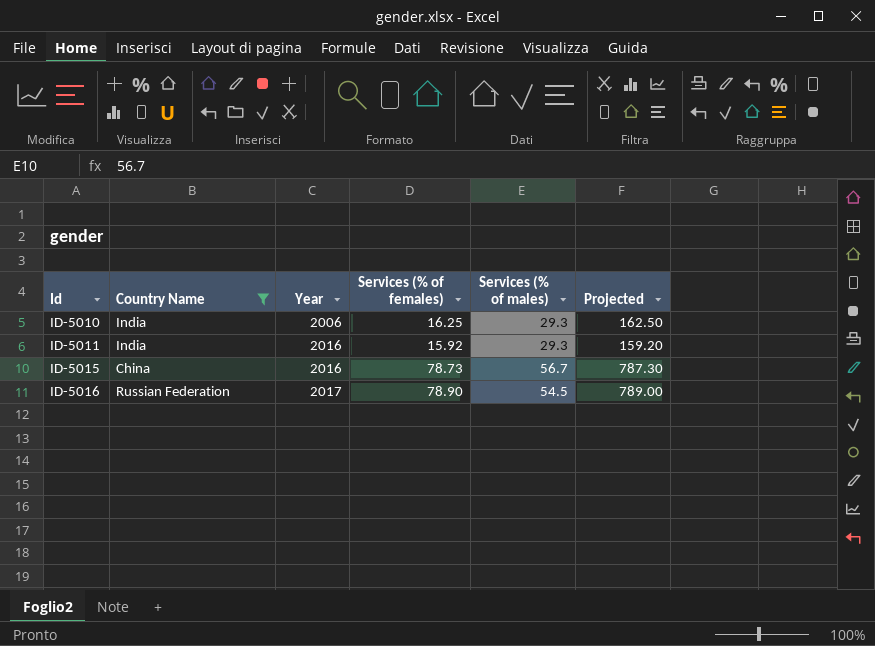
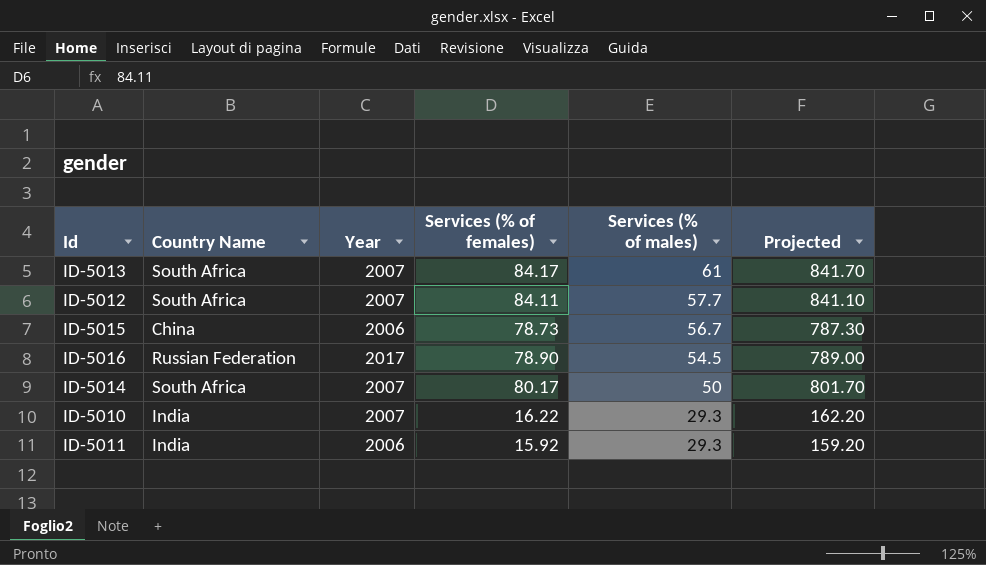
filter: Country Name != South Africa -> none
row order: Id ascending -> Services (% of males) descending
ID-5015 | Year: 2016 -> 2006
ID-5010 | Year: 2006 -> 2007
ID-5010 | Services (% of females): 16.25 -> 16.22
ID-5010 | Projected: 162.50 -> 162.20
ID-5011 | Year: 2016 -> 2006

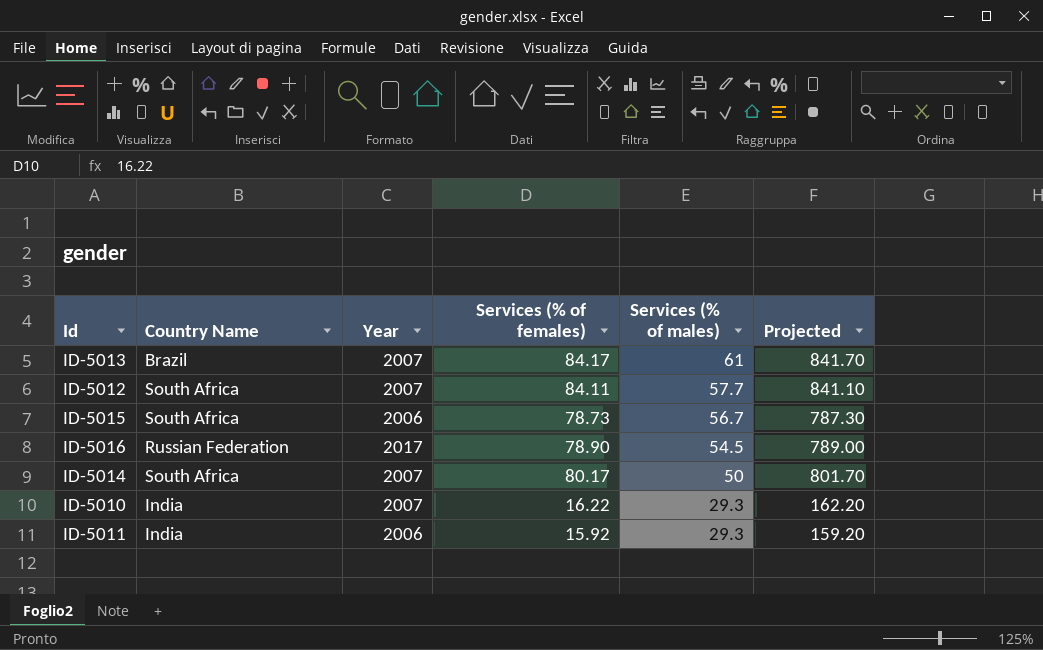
ID-5013 | Country Name: South Africa -> Brazil
ID-5015 | Country Name: China -> South Africa

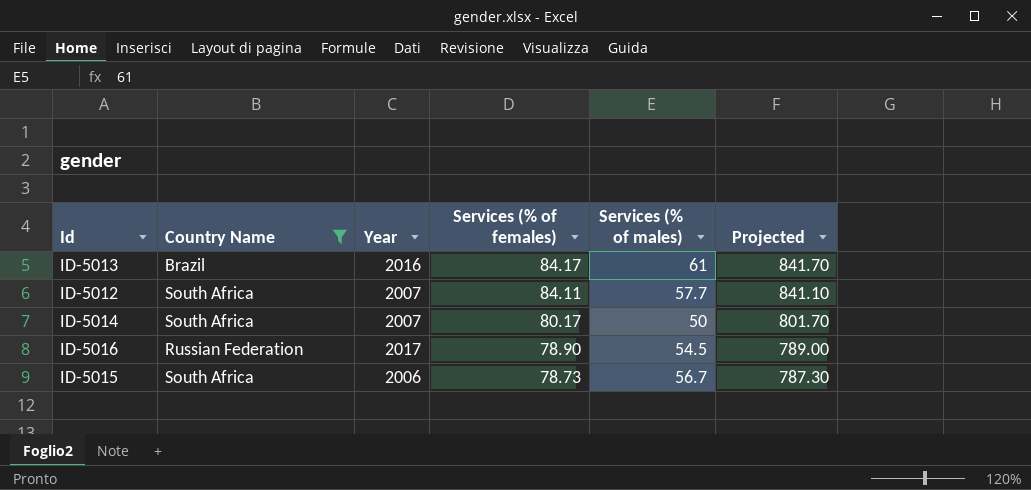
filter: none -> Country Name != India
row order: Services (% of males) descending -> Services (% of females) descending
ID-5013 | Year: 2007 -> 2016

